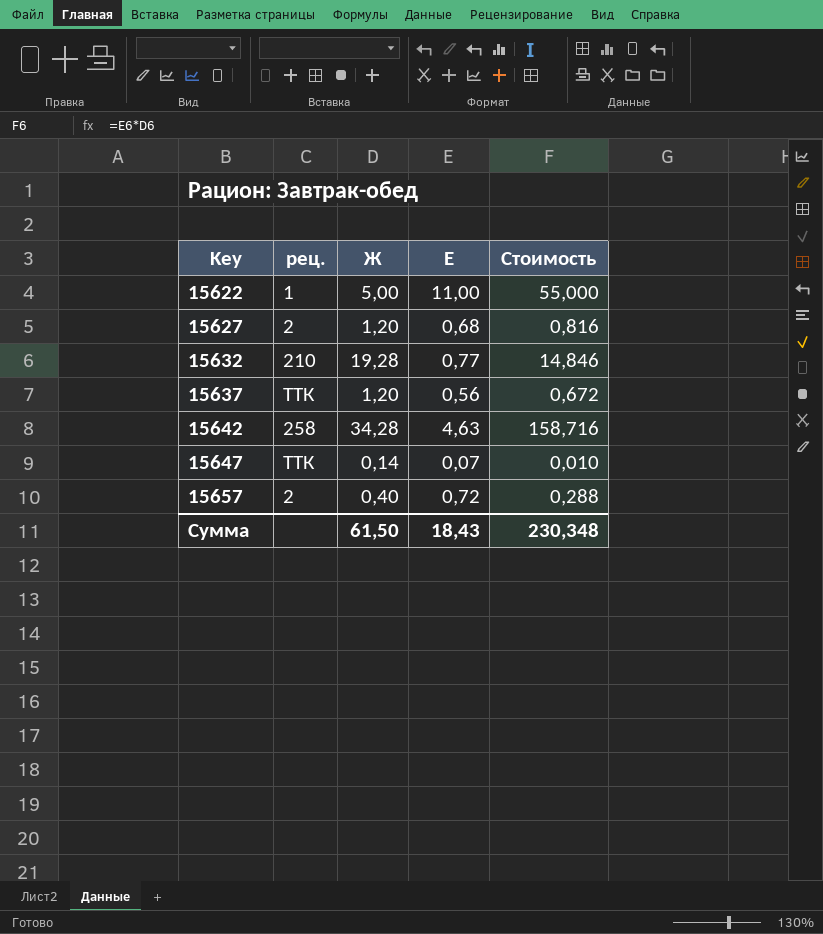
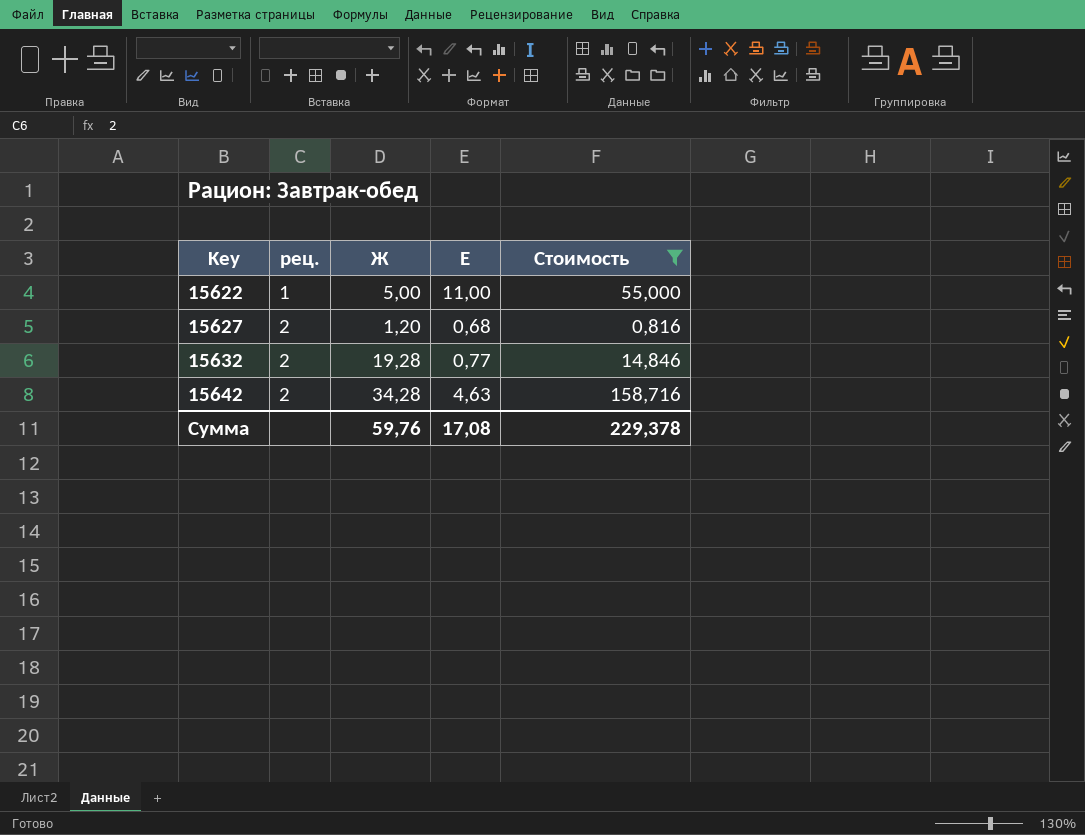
filter: none -> Стоимость >= 0,816
15632 | рец.: 210 -> 2
15642 | рец.: 258 -> 2
Сумма | Ж: 61,50 -> 59,76
Сумма | E: 18,43 -> 17,08
Сумма | Стоимость: 230,348 -> 229,378

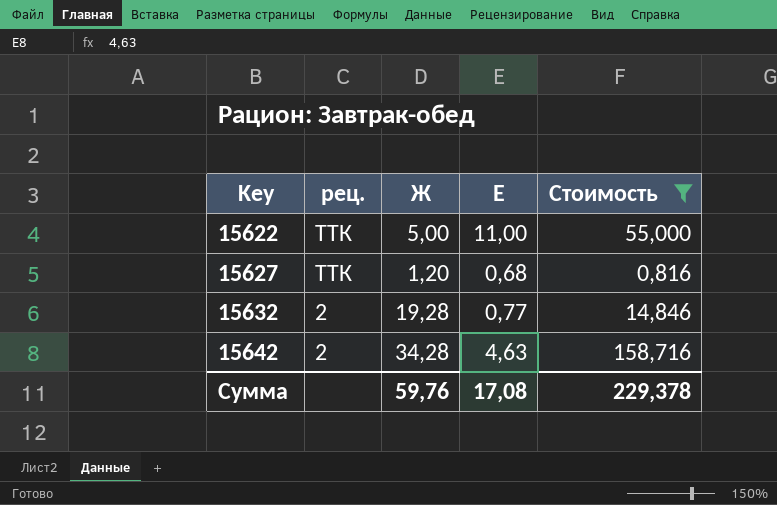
15622 | рец.: 1 -> ТТК
15627 | рец.: 2 -> ТТК

